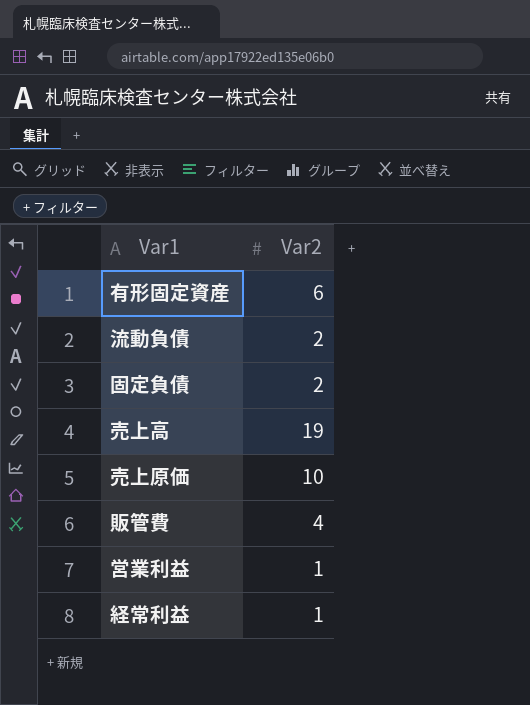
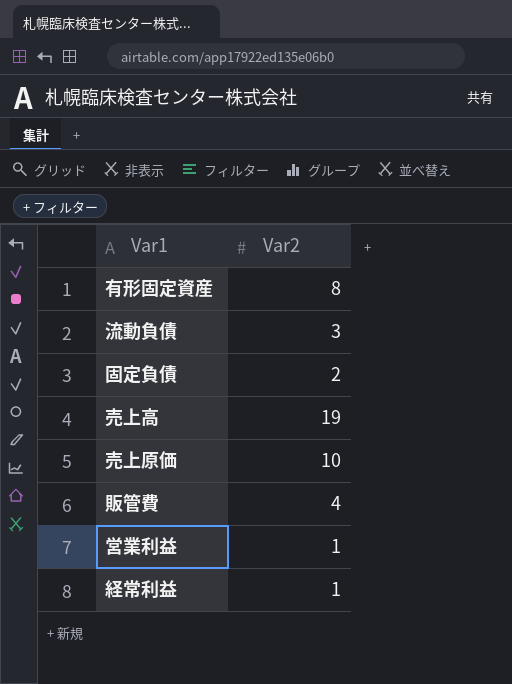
有形固定資産 | Var2: 6 -> 8
流動負債 | Var2: 2 -> 3

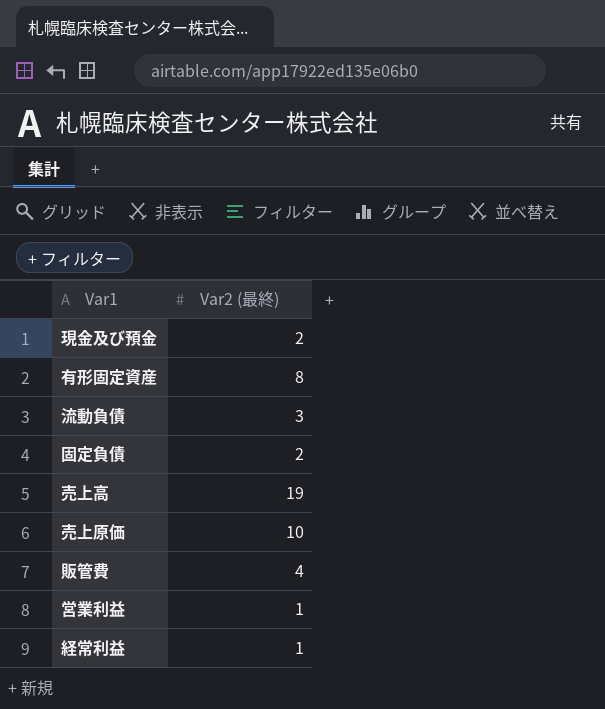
column name: Var2 -> Var2 (最終)
row 現金及び預金: none -> 2

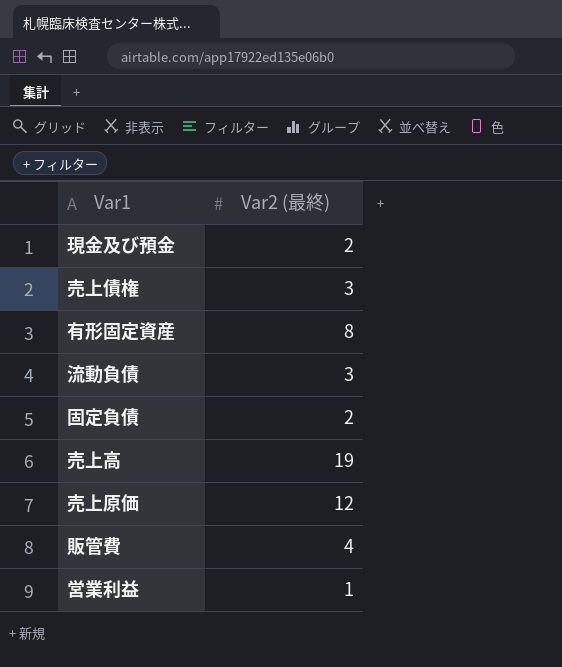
row 経常利益: 1 -> none
row 売上債権: none -> 3
売上原価 | Var2 (最終): 10 -> 12

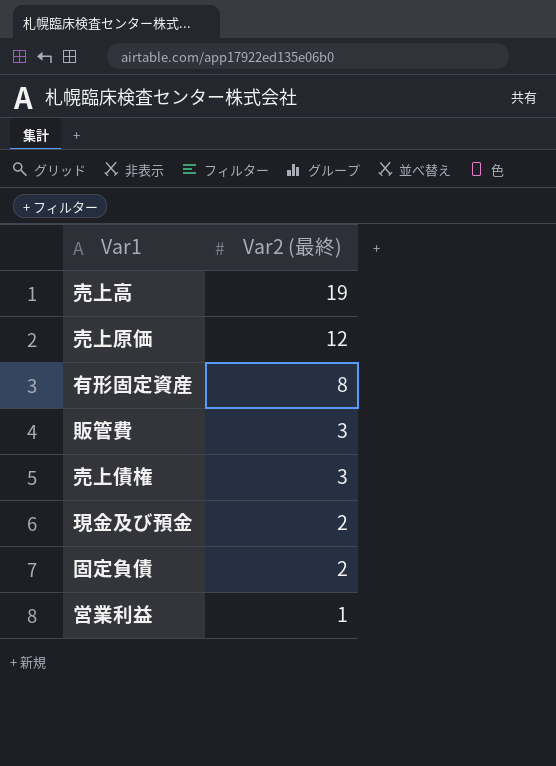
row order: none -> Var2 (最終) descending
row 流動負債: 3 -> none
販管費 | Var2 (最終): 4 -> 3

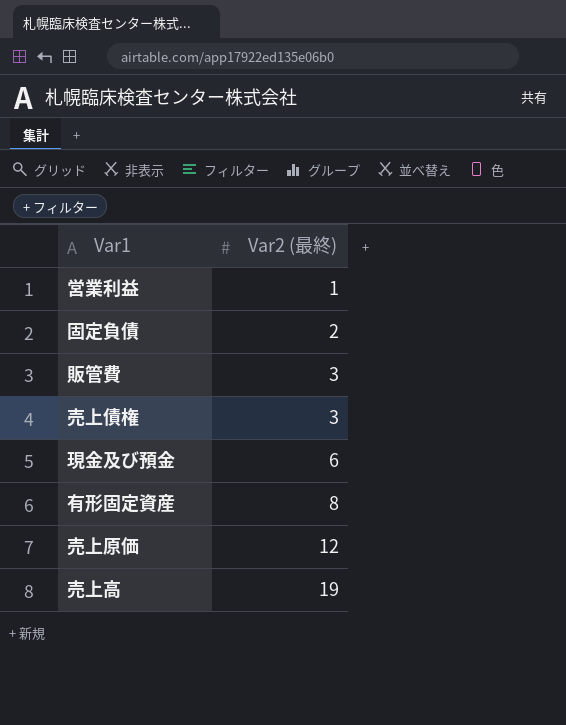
row order: Var2 (最終) descending -> Var2 (最終) ascending
現金及び預金 | Var2 (最終): 2 -> 6

